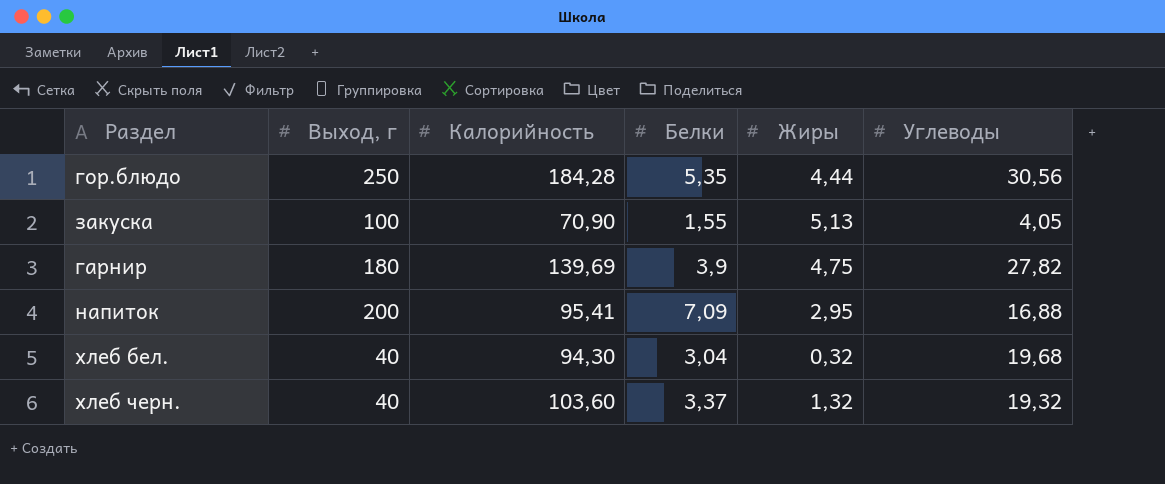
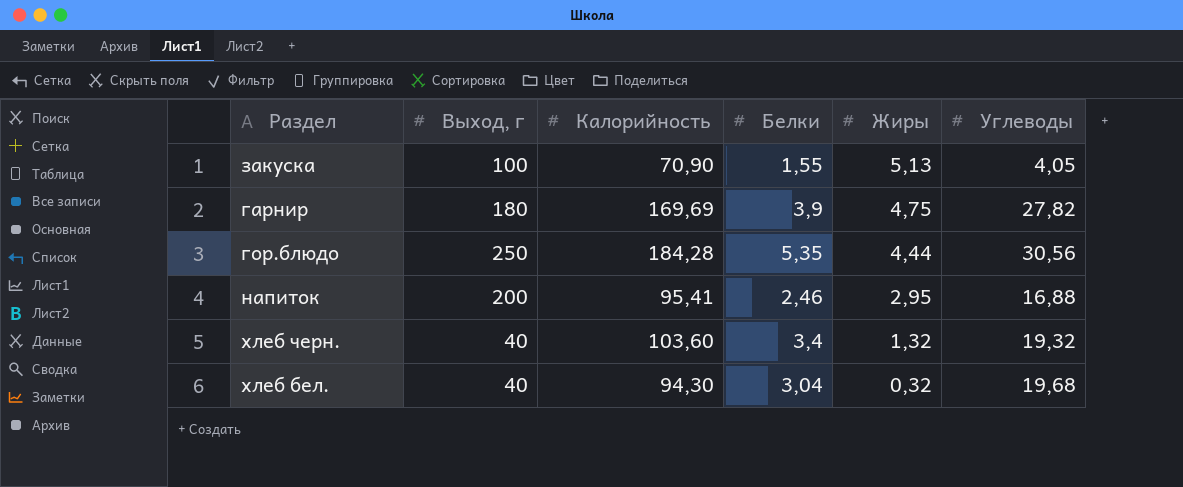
row order: none -> Жиры descending
гарнир | Калорийность: 139,69 -> 169,69
напиток | Белки: 7,09 -> 2,46
хлеб черн. | Белки: 3,37 -> 3,4

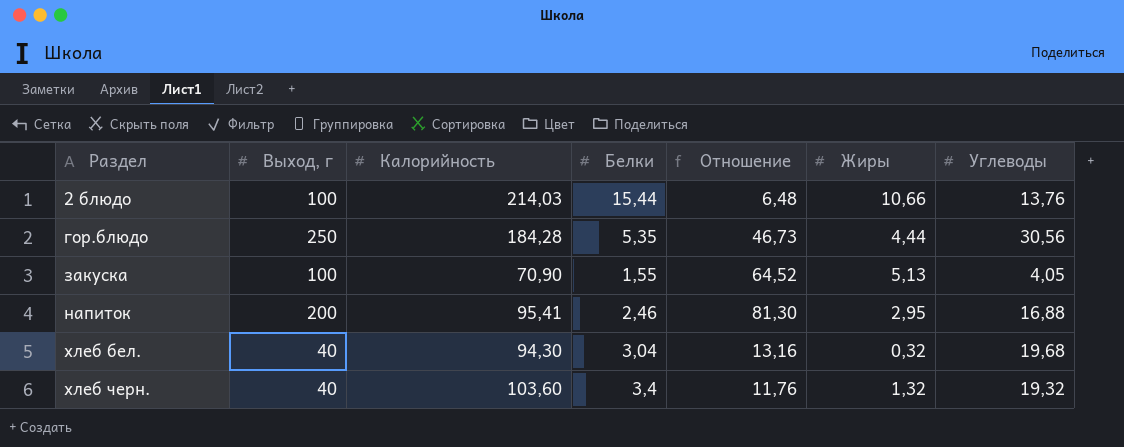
row order: Жиры descending -> Раздел ascending
column Отношение | formula: none -> [Выход, г] / [Белки]
row гарнир: 180 | 169,69 | 3,9 | 4,75 | 27,82 -> none
row 2 блюдо: none -> 100 | 214,03 | 15,44 | 6,48 | 10,66 | 13,76

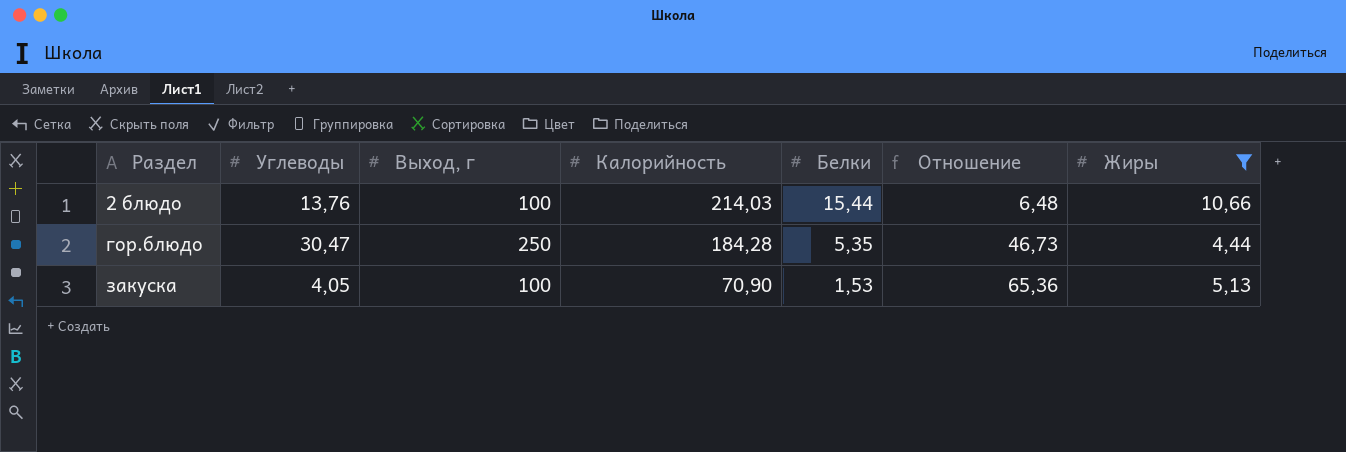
filter: none -> Жиры >= 4,44
column Углеводы | position: 7 -> 2
гор.блюдо | Углеводы: 30,56 -> 30,47
закуска | Белки: 1,55 -> 1,53
закуска | Отношение: 64,52 -> 65,36

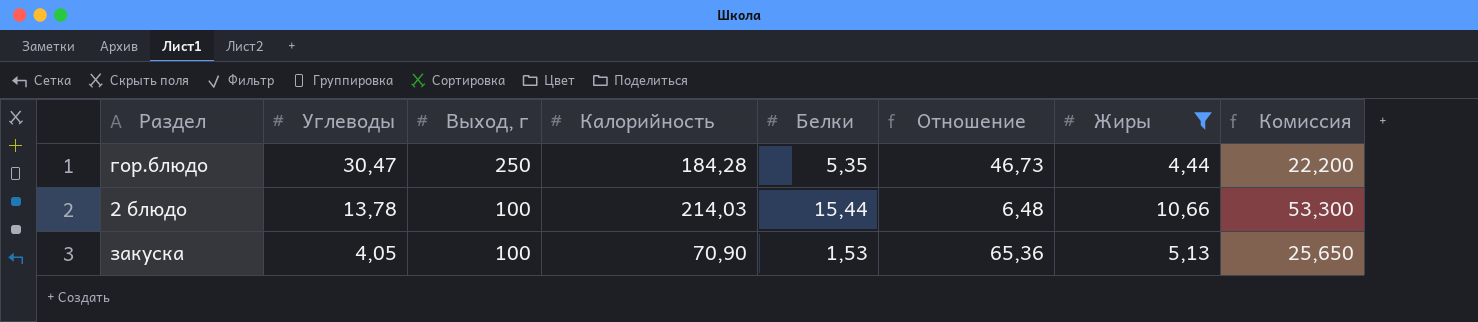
row order: Раздел ascending -> Углеводы descending
column Комиссия | formula: none -> [Жиры] * 5
2 блюдо | Углеводы: 13,76 -> 13,78

